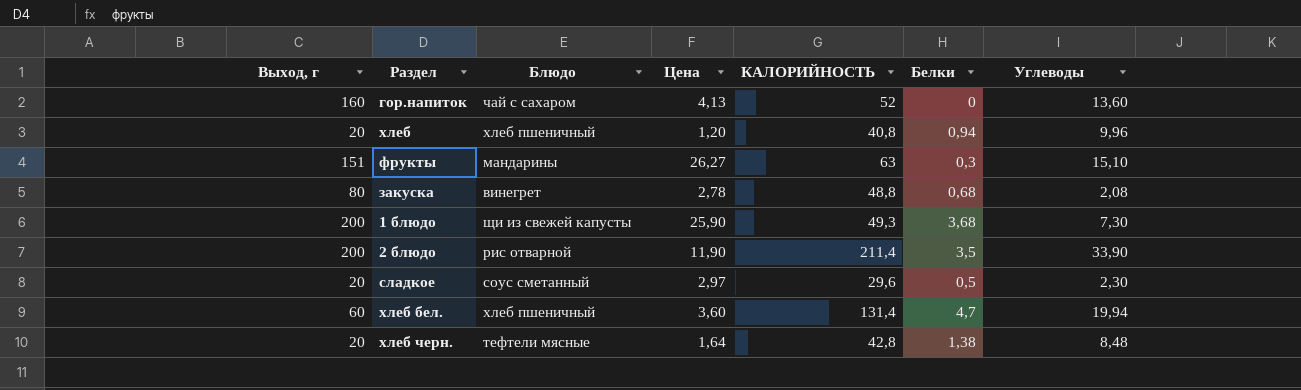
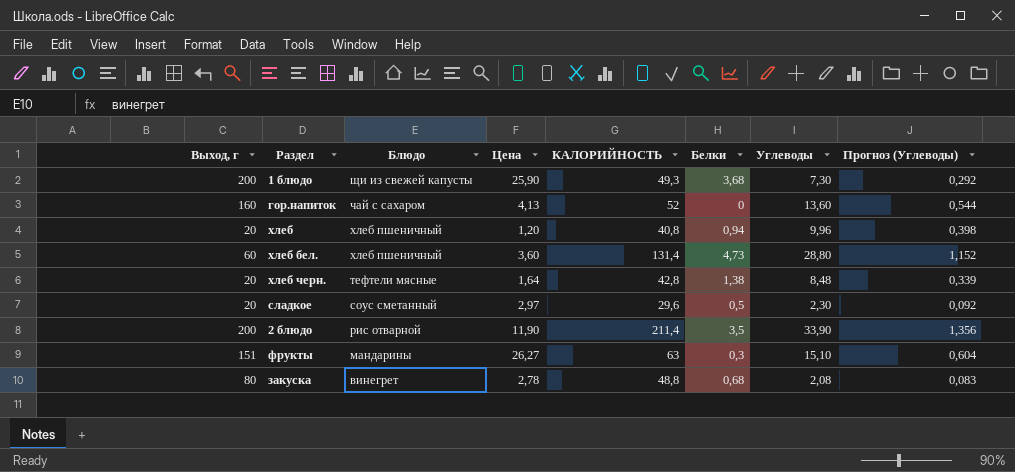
row order: none -> Блюдо descending
column Прогноз (Углеводы) | formula: none -> [Углеводы] * 0,04
хлеб бел. | Белки: 4,7 -> 4,73
хлеб бел. | Углеводы: 19,94 -> 28,80

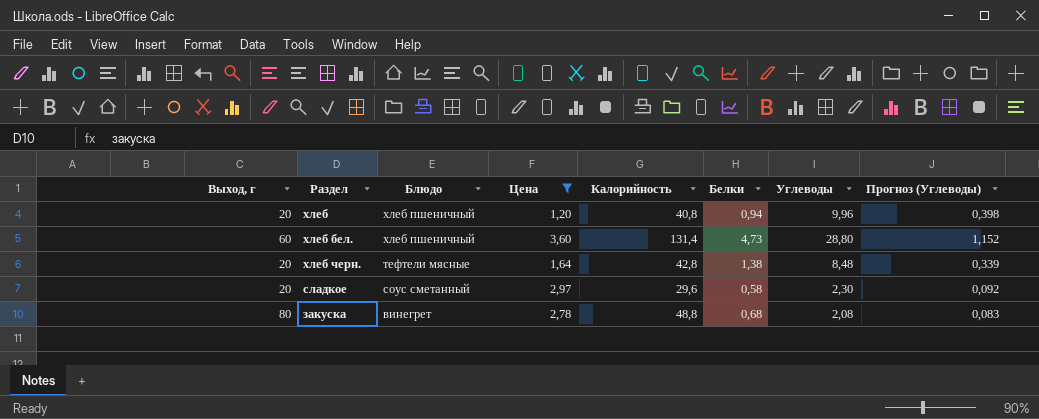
filter: none -> Цена <= 3,60
column name: КАЛОРИЙНОСТЬ -> Калорийность
сладкое | Белки: 0,5 -> 0,58

